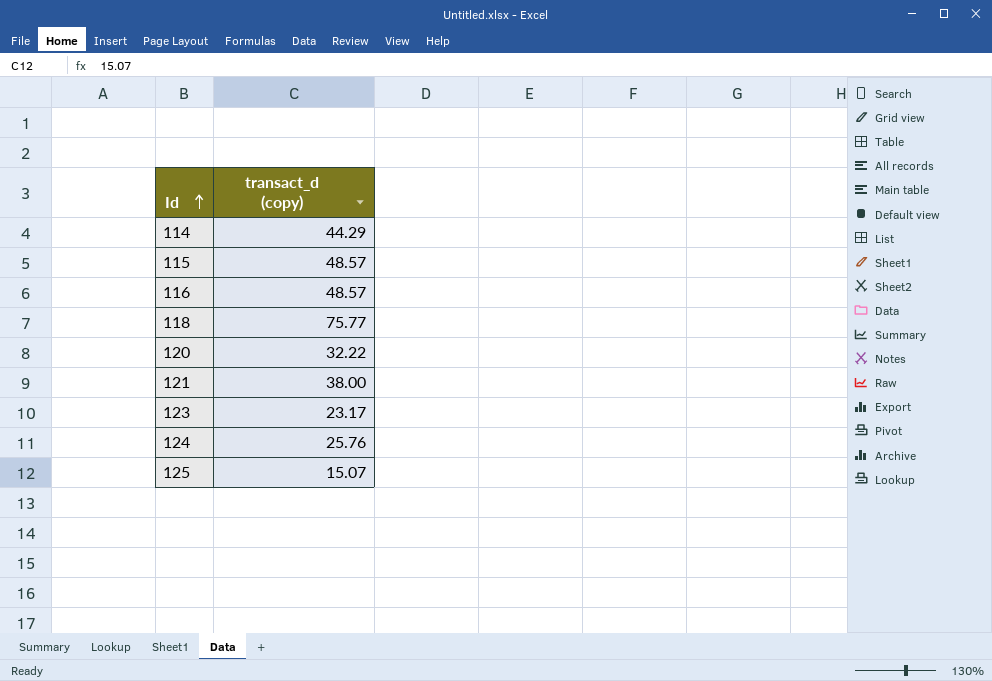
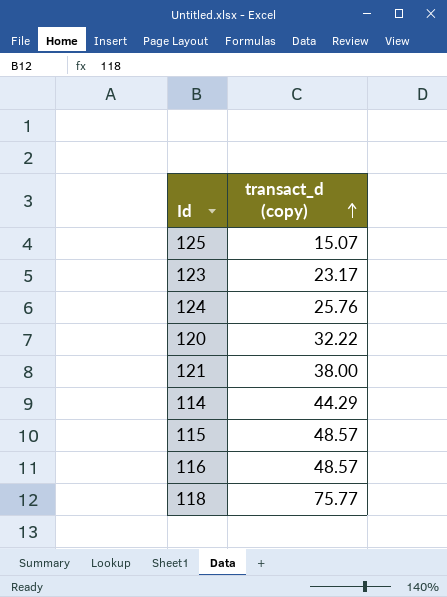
row order: Id ascending -> transact_d (copy) ascending

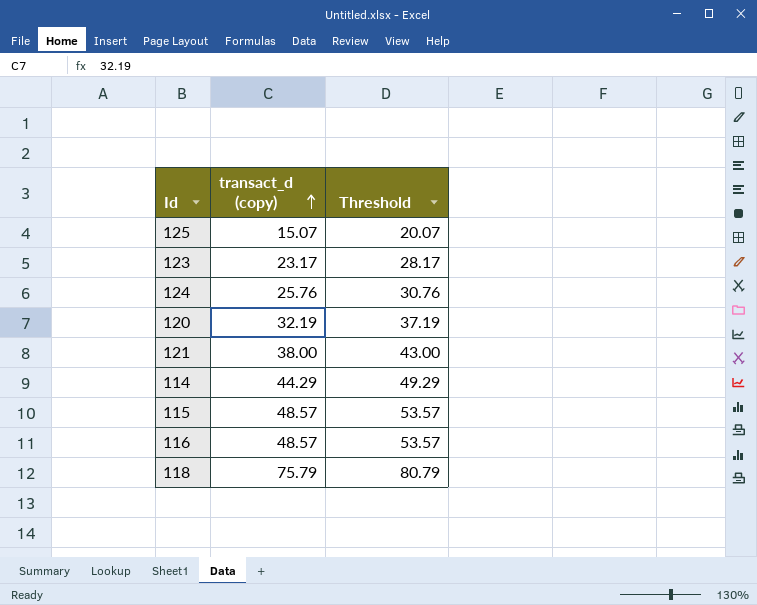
column Threshold | formula: none -> [transact_d (copy)] + 5
120 | transact_d (copy): 32.22 -> 32.19
118 | transact_d (copy): 75.77 -> 75.79

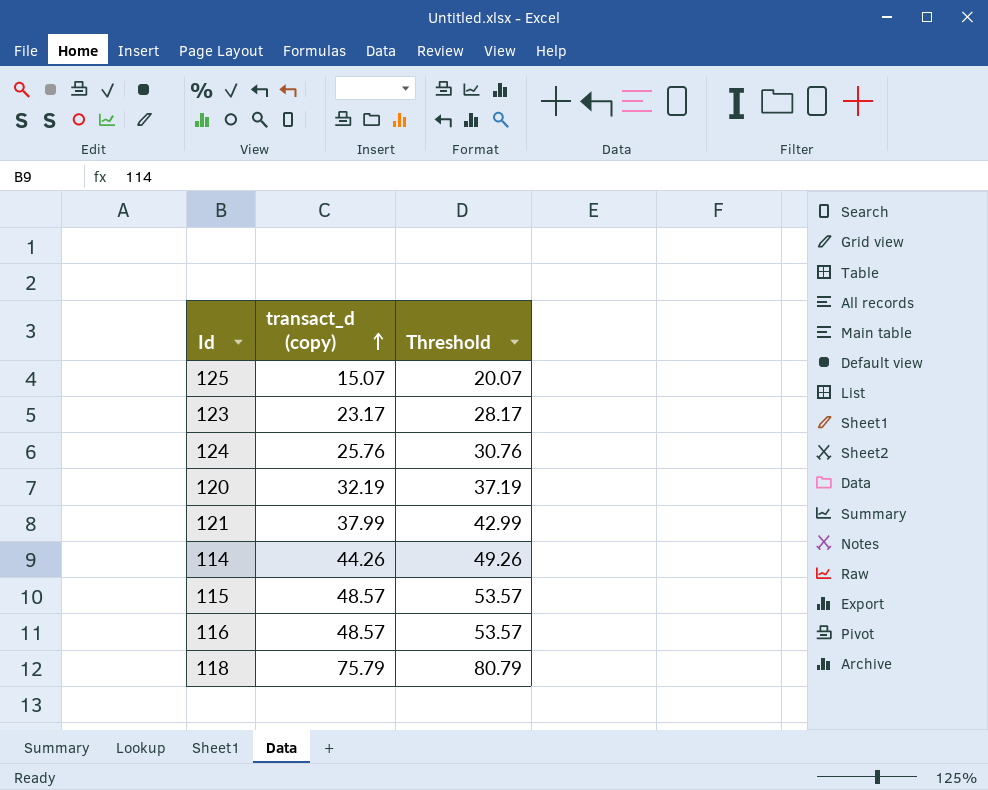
121 | transact_d (copy): 38.00 -> 37.99
121 | Threshold: 43.00 -> 42.99
114 | transact_d (copy): 44.29 -> 44.26
114 | Threshold: 49.29 -> 49.26

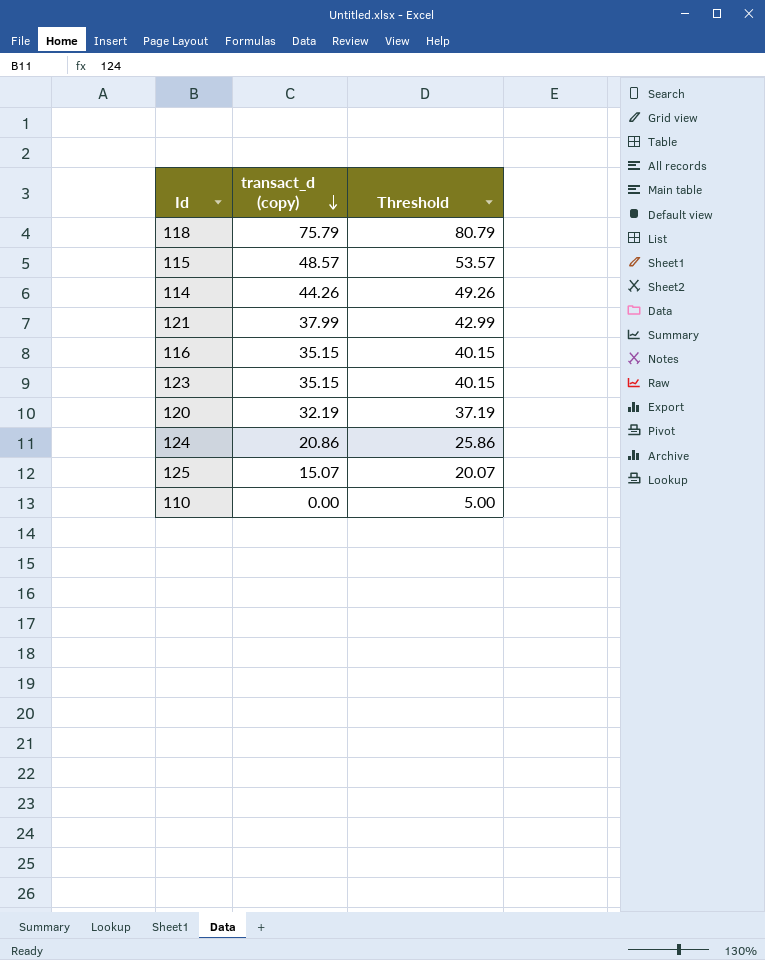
row order: transact_d (copy) ascending -> transact_d (copy) descending
116 | transact_d (copy): 48.57 -> 35.15
116 | Threshold: 53.57 -> 40.15
123 | transact_d (copy): 23.17 -> 35.15
123 | Threshold: 28.17 -> 40.15
124 | transact_d (copy): 25.76 -> 20.86
124 | Threshold: 30.76 -> 25.86
row 110: none -> 0.00 | 5.00

